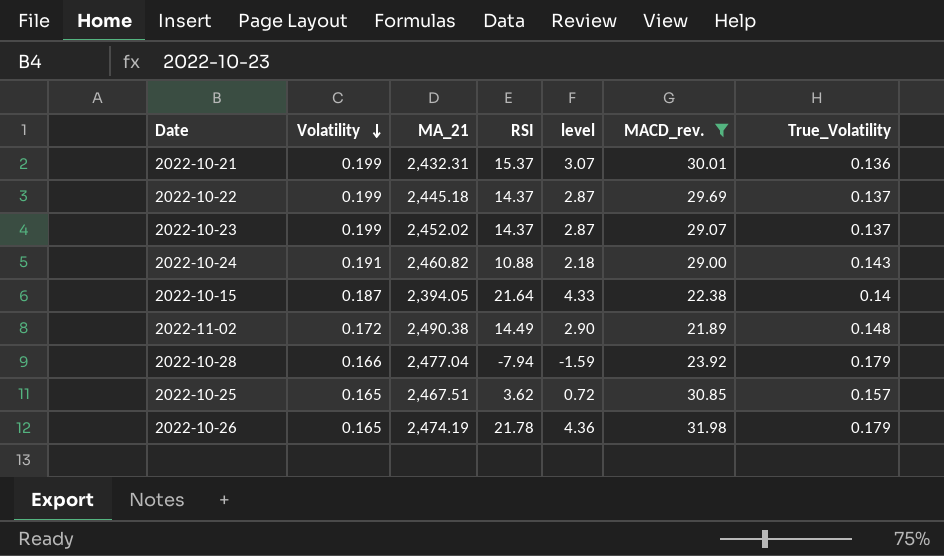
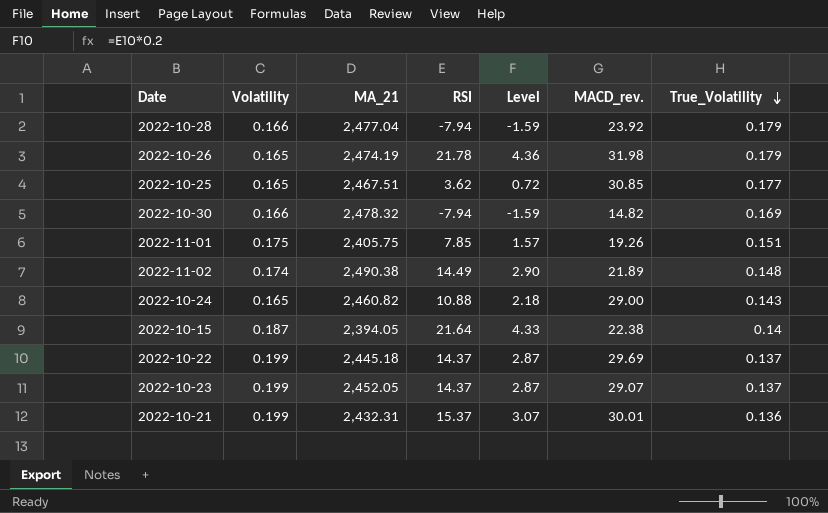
filter: MACD_rev. >= 21.89 -> none
row order: Volatility descending -> True_Volatility descending
column name: level -> Level
2022-10-25 | True_Volatility: 0.157 -> 0.177
2022-11-02 | Volatility: 0.172 -> 0.174
2022-10-24 | Volatility: 0.191 -> 0.165
2022-10-23 | MA_21: 2,452.02 -> 2,452.05

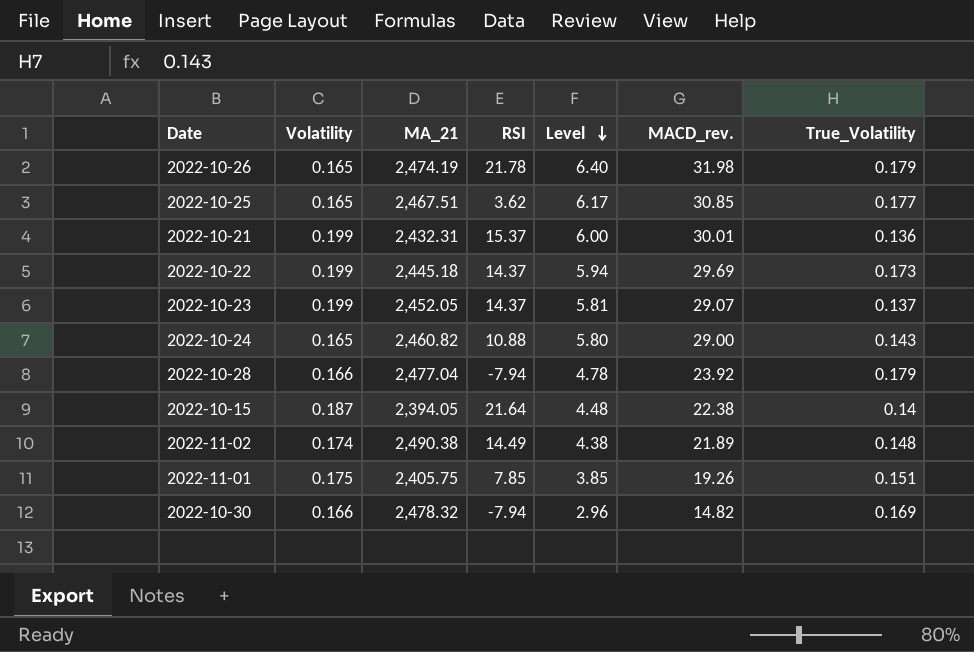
row order: True_Volatility descending -> Level descending
column Level | formula: [RSI] * 0.2 -> [MACD_rev.] * 0.2
2022-10-22 | True_Volatility: 0.137 -> 0.173

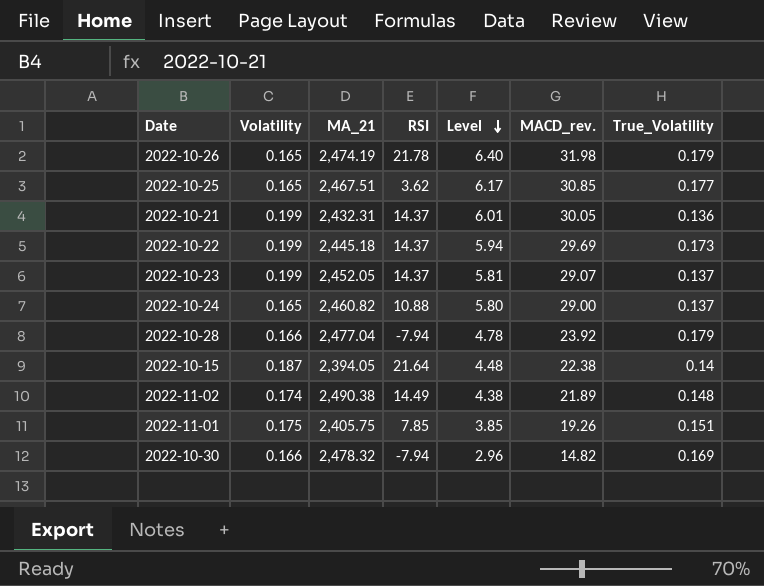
2022-10-21 | RSI: 15.37 -> 14.37
2022-10-21 | Level: 6.00 -> 6.01
2022-10-21 | MACD_rev.: 30.01 -> 30.05
2022-10-24 | True_Volatility: 0.143 -> 0.137

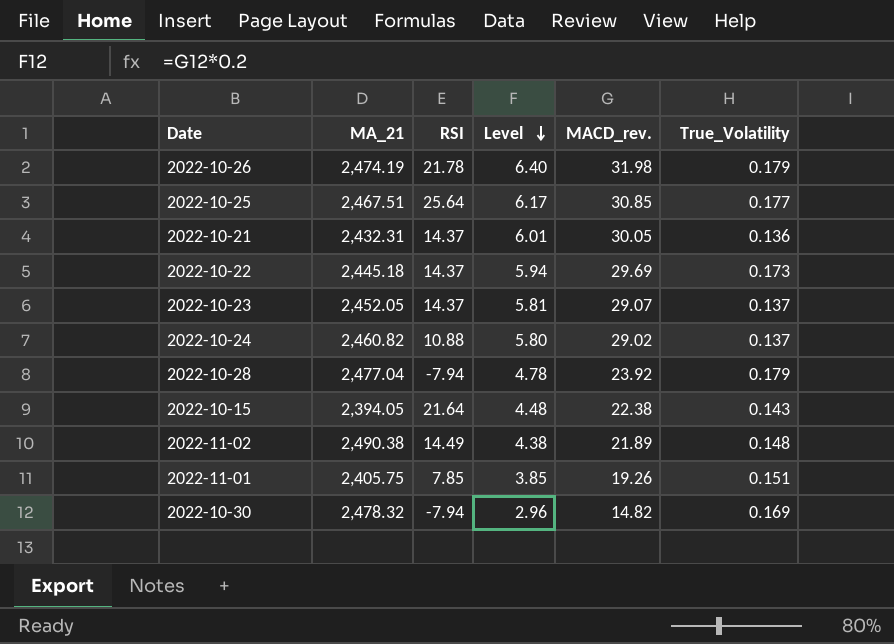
column Volatility | position: 2 -> none
2022-10-25 | RSI: 3.62 -> 25.64
2022-10-24 | MACD_rev.: 29.00 -> 29.02
2022-10-15 | True_Volatility: 0.14 -> 0.143

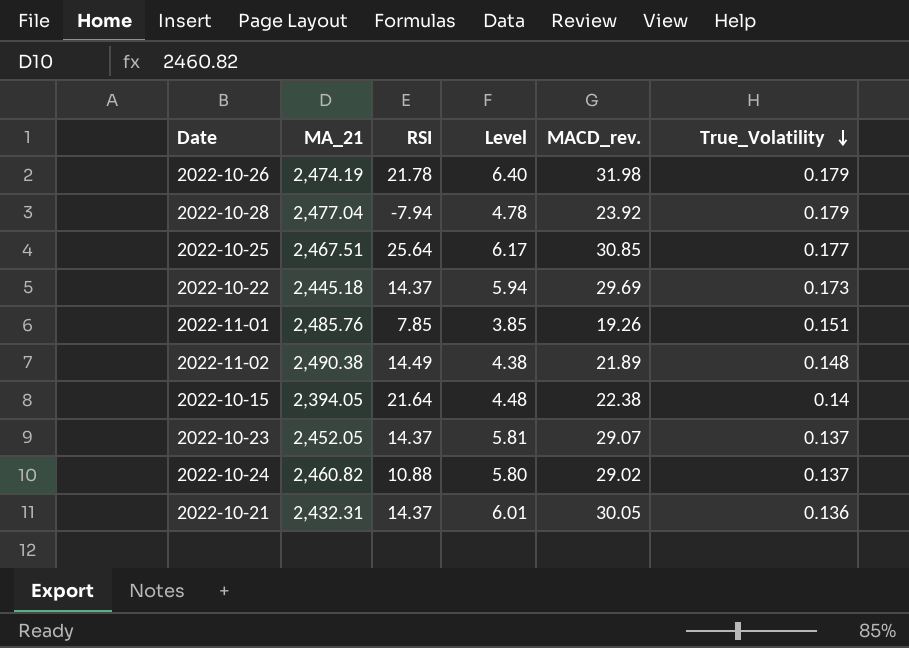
row order: Level descending -> True_Volatility descending
row 2022-10-30: 2,478.32 | -7.94 | 2.96 | 14.82 | 0.169 -> none
2022-11-01 | MA_21: 2,405.75 -> 2,485.76
2022-10-15 | True_Volatility: 0.143 -> 0.14

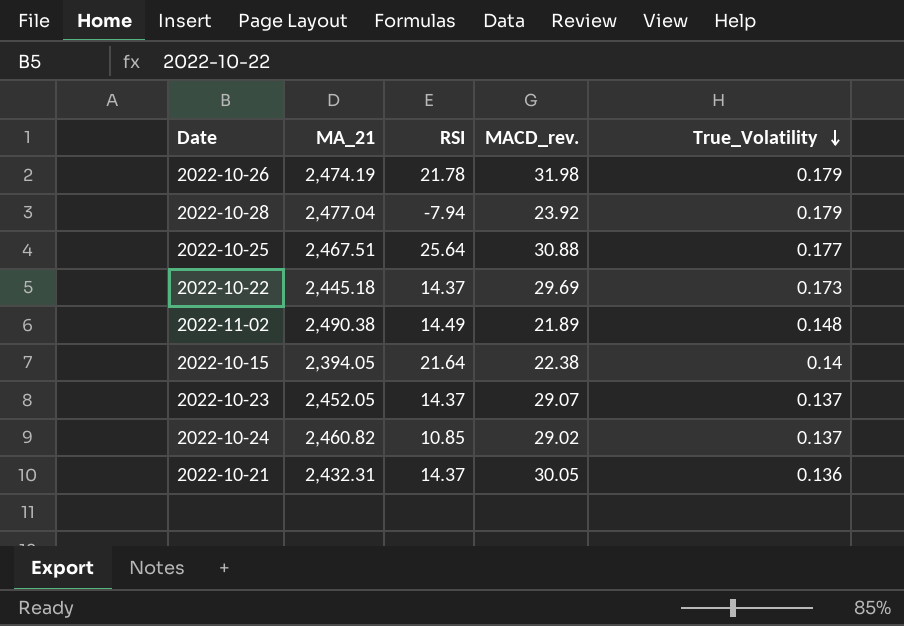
column Level | formula: [MACD_rev.] * 0.2 -> none
row 2022-11-01: 2,485.76 | 7.85 | 3.85 | 19.26 | 0.151 -> none
2022-10-25 | MACD_rev.: 30.85 -> 30.88
2022-10-24 | RSI: 10.88 -> 10.85

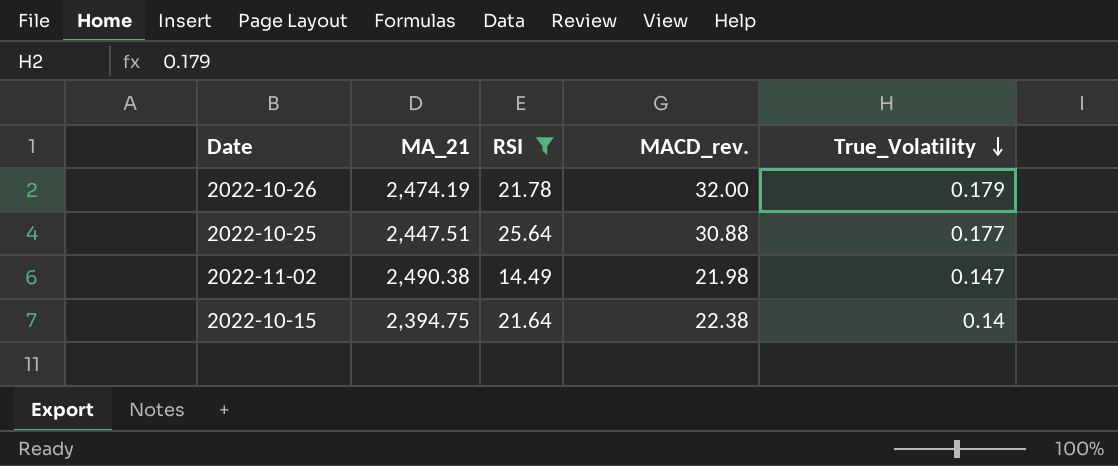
filter: none -> RSI >= 14.49
2022-10-26 | MACD_rev.: 31.98 -> 32.00
2022-10-25 | MA_21: 2,467.51 -> 2,447.51
2022-11-02 | MACD_rev.: 21.89 -> 21.98
2022-11-02 | True_Volatility: 0.148 -> 0.147
2022-10-15 | MA_21: 2,394.05 -> 2,394.75

